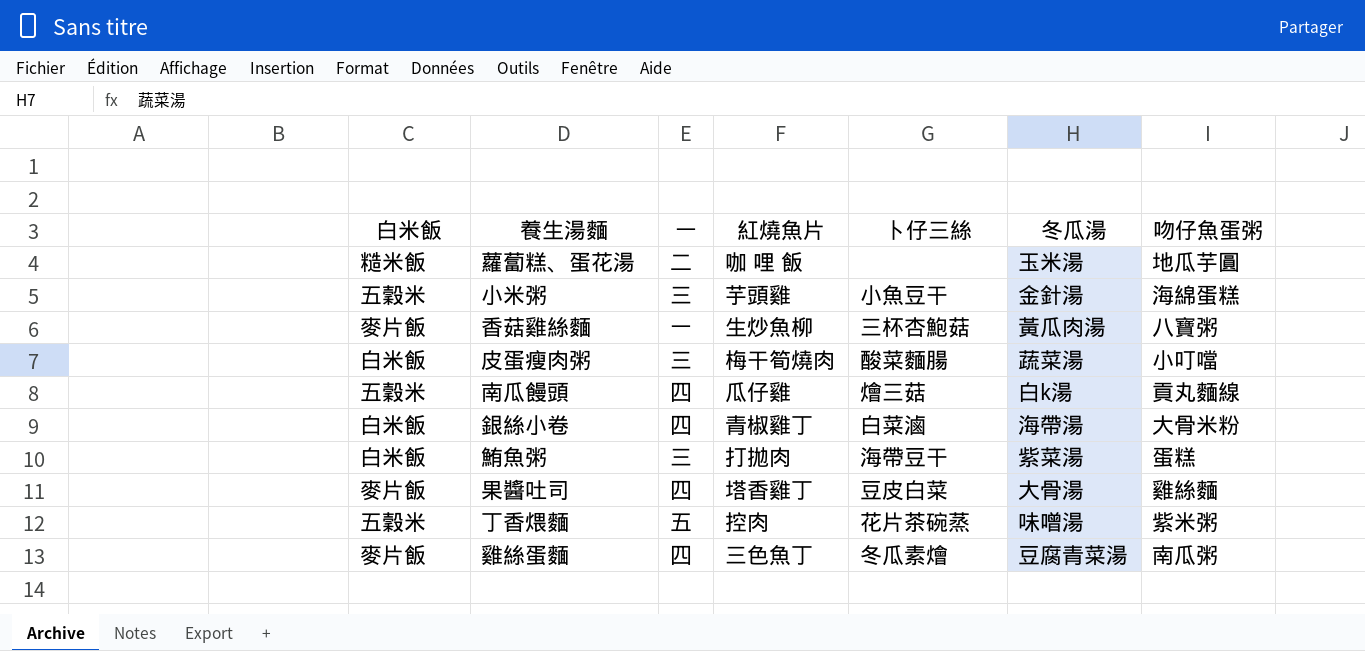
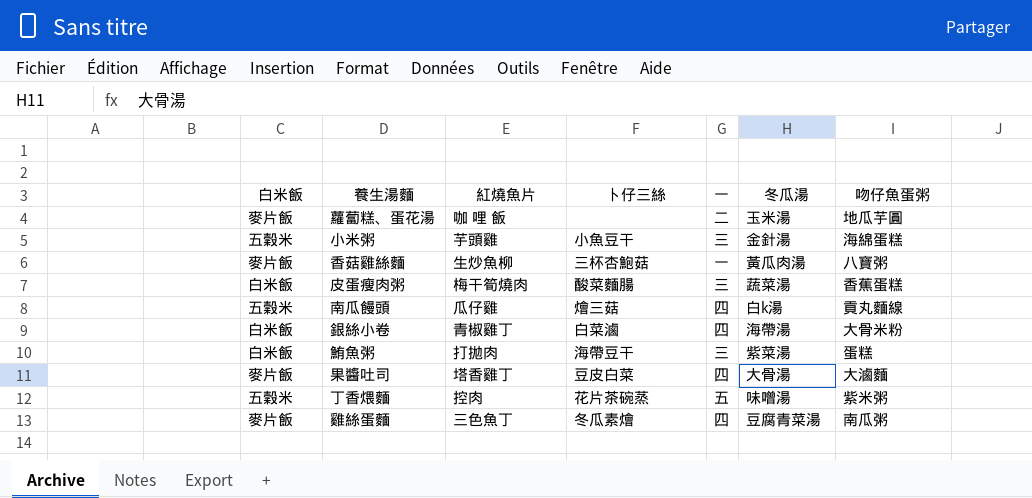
column 一 | position: 3 -> 5
蘿蔔糕、蛋花湯 | 白米飯: 糙米飯 -> 麥片飯
皮蛋瘦肉粥 | 吻仔魚蛋粥: 小叮噹 -> 香蕉蛋糕
果醬吐司 | 吻仔魚蛋粥: 雞絲麵 -> 大滷麵

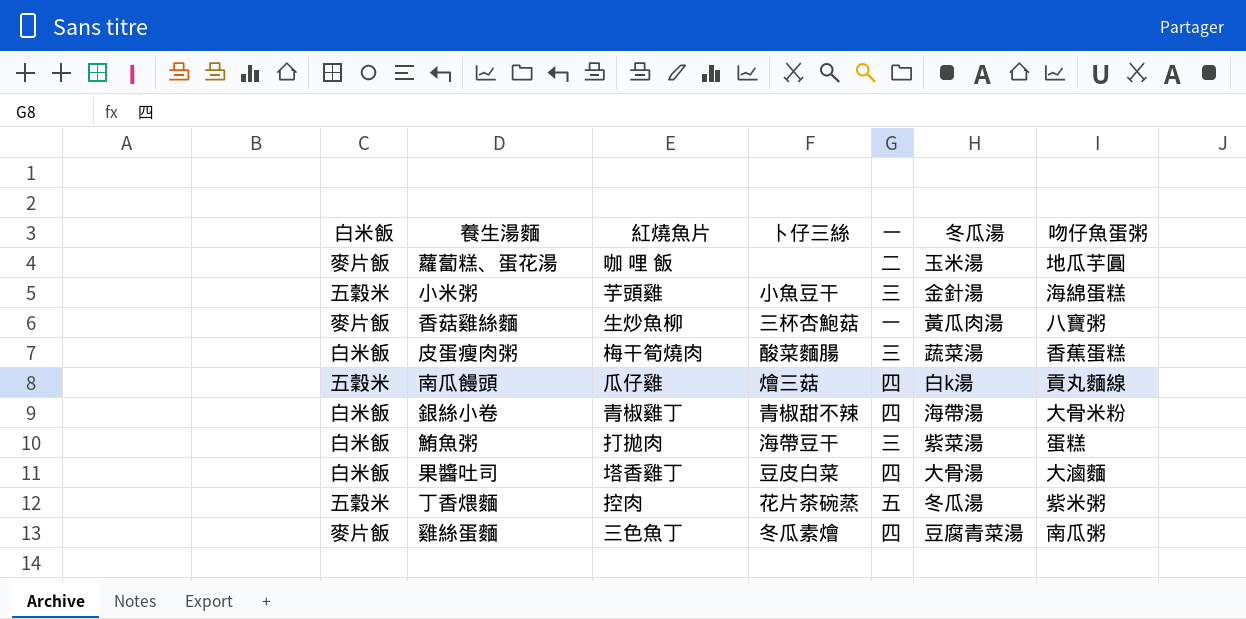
銀絲小卷 | 卜仔三絲: 白菜滷 -> 青椒甜不辣
果醬吐司 | 白米飯: 麥片飯 -> 白米飯
丁香煨麵 | 冬瓜湯: 味噌湯 -> 冬瓜湯

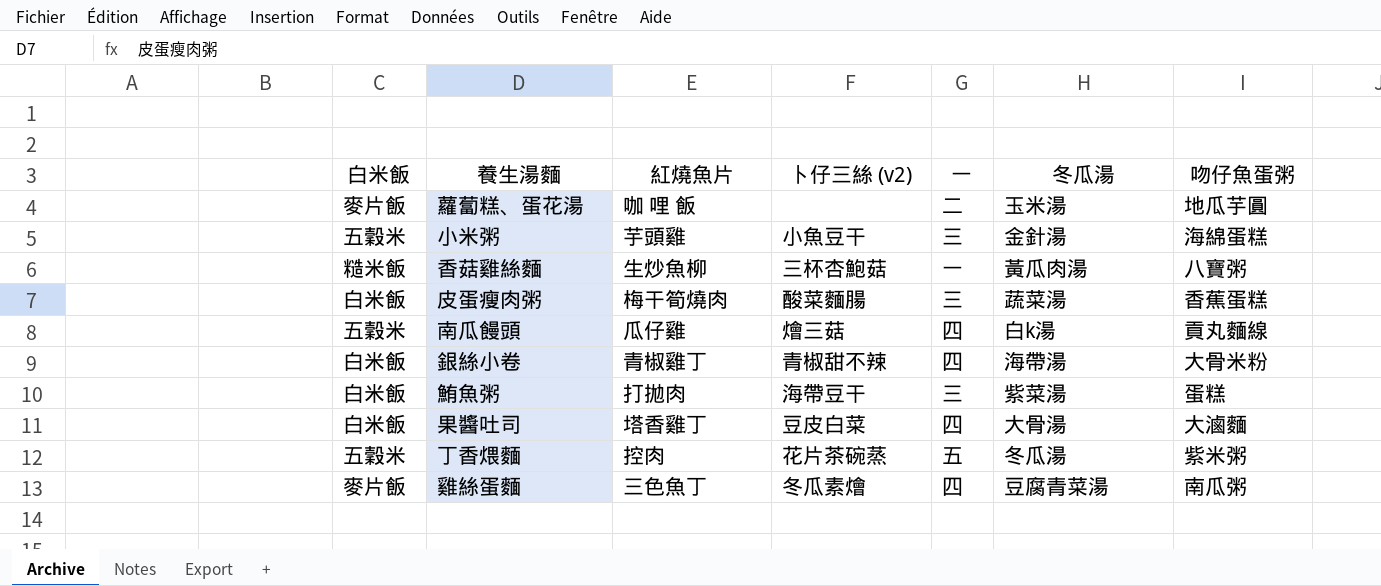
column name: 卜仔三絲 -> 卜仔三絲 (v2)
香菇雞絲麵 | 白米飯: 麥片飯 -> 糙米飯

